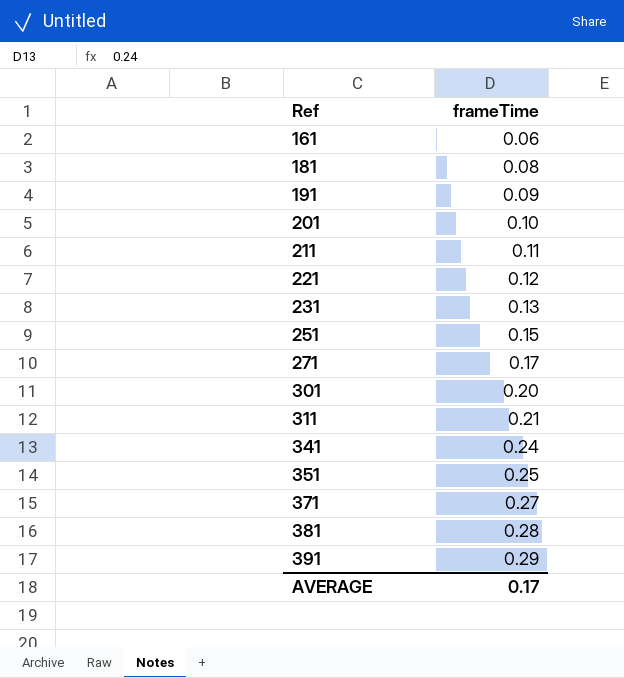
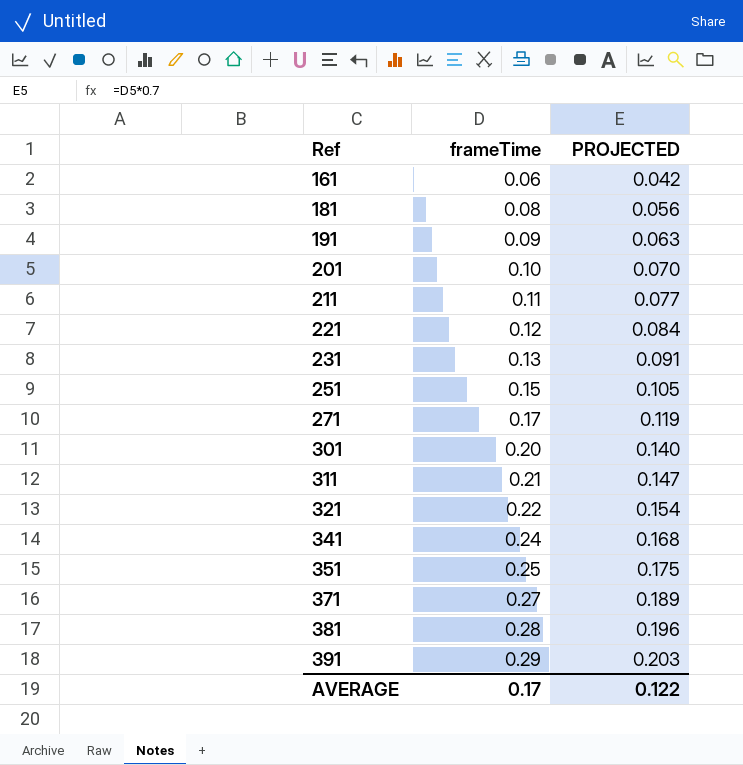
column PROJECTED | formula: none -> [frameTime] * 0.7
row 321: none -> 0.22 | 0.154

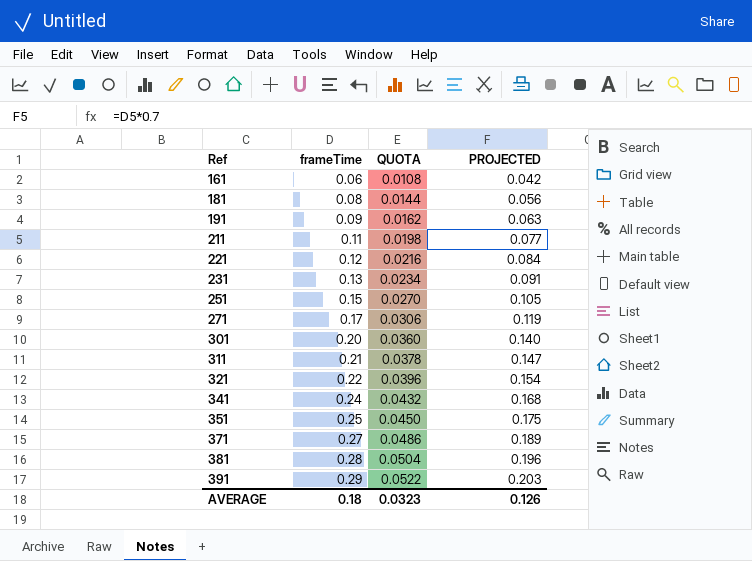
column QUOTA | formula: none -> [frameTime] * 0.18
row 201: 0.10 | 0.070 -> none
AVERAGE | frameTime: 0.17 -> 0.18
AVERAGE | PROJECTED: 0.122 -> 0.126

